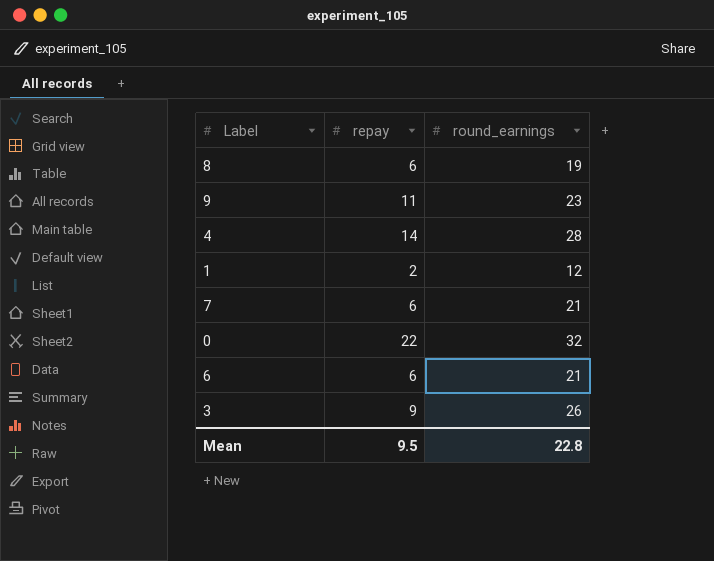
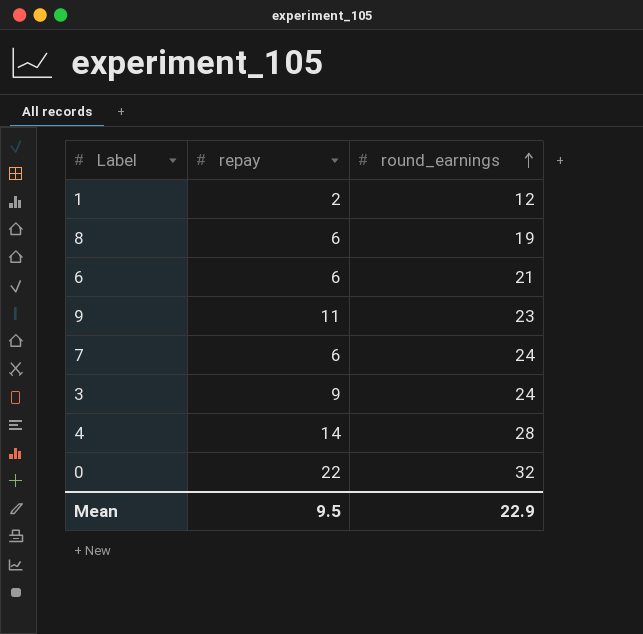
row order: none -> round_earnings ascending
7 | round_earnings: 21 -> 24
3 | round_earnings: 26 -> 24
Mean | round_earnings: 22.8 -> 22.9

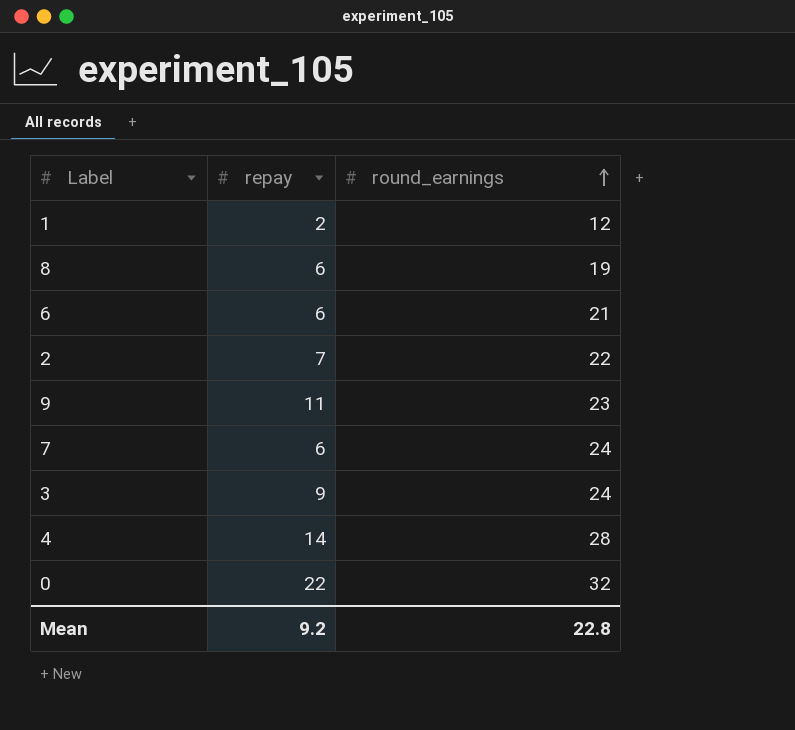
row 2: none -> 7 | 22
Mean | repay: 9.5 -> 9.2
Mean | round_earnings: 22.9 -> 22.8

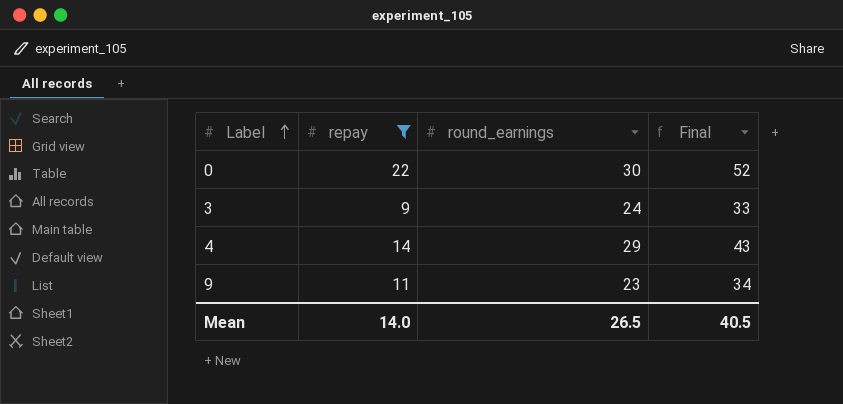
filter: none -> repay >= 9
row order: round_earnings ascending -> Label ascending
column Final | formula: none -> [repay] + [round_earnings]
0 | round_earnings: 32 -> 30
4 | round_earnings: 28 -> 29
Mean | repay: 9.2 -> 14.0
Mean | round_earnings: 22.8 -> 26.5

